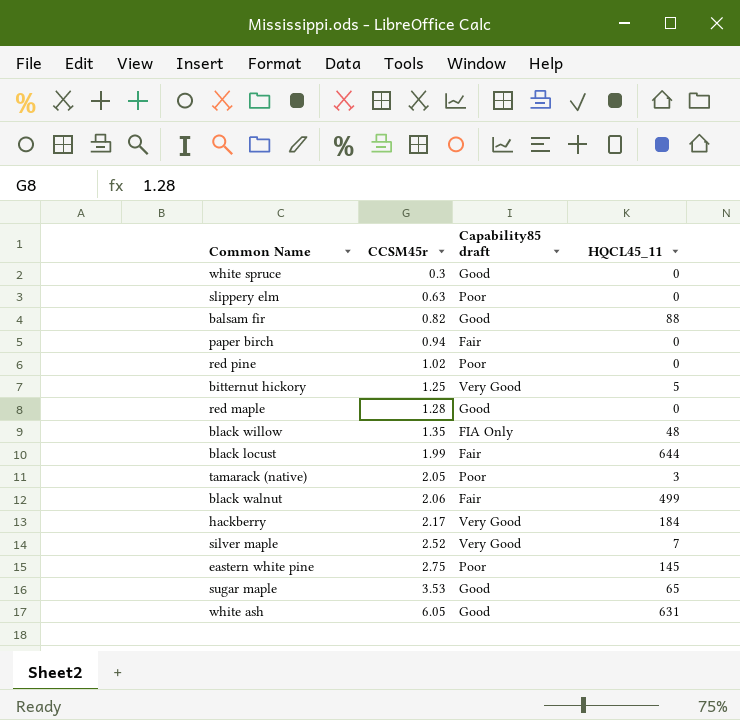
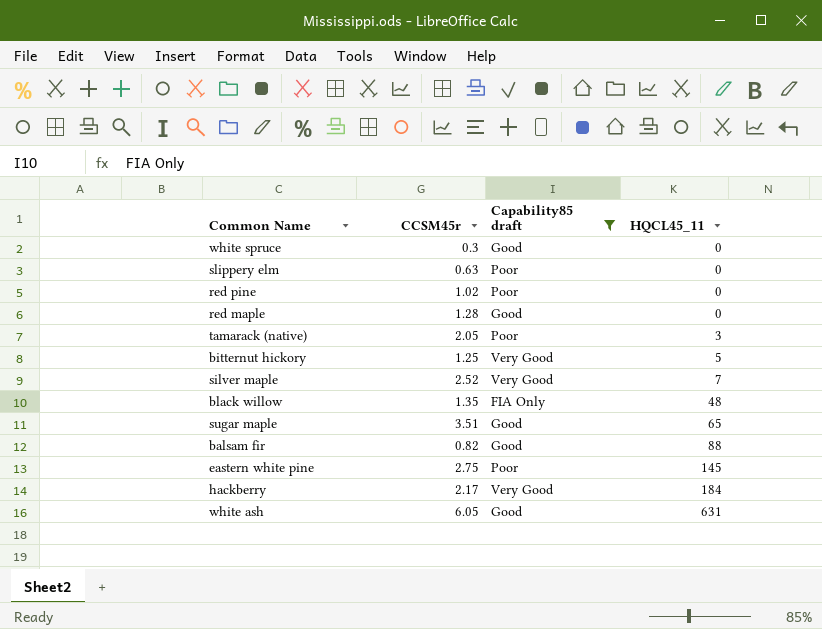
filter: none -> Capability85 draft != Fair
row order: CCSM45r ascending -> HQCL45_11 ascending
sugar maple | CCSM45r: 3.53 -> 3.51

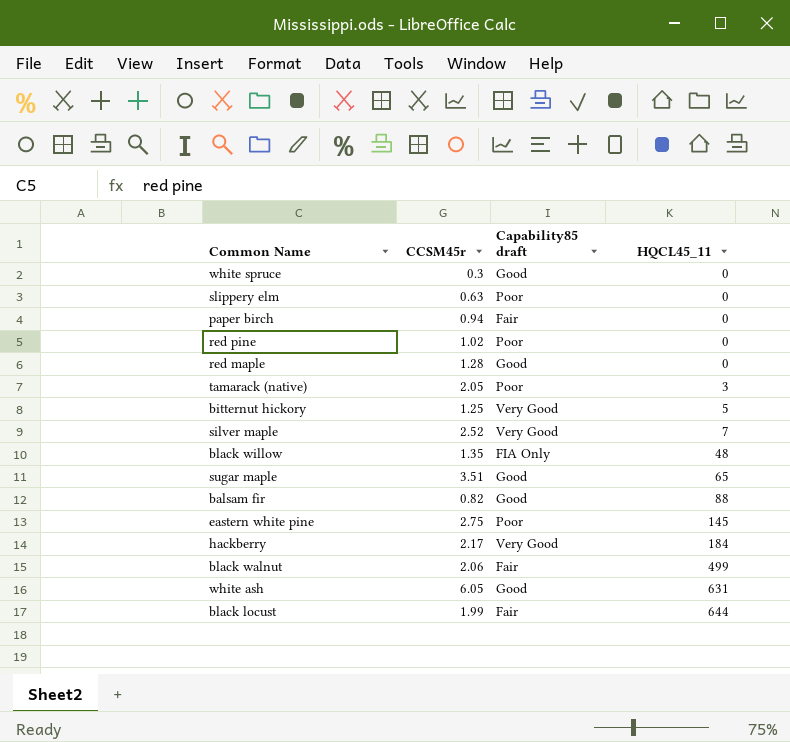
filter: Capability85 draft != Fair -> none

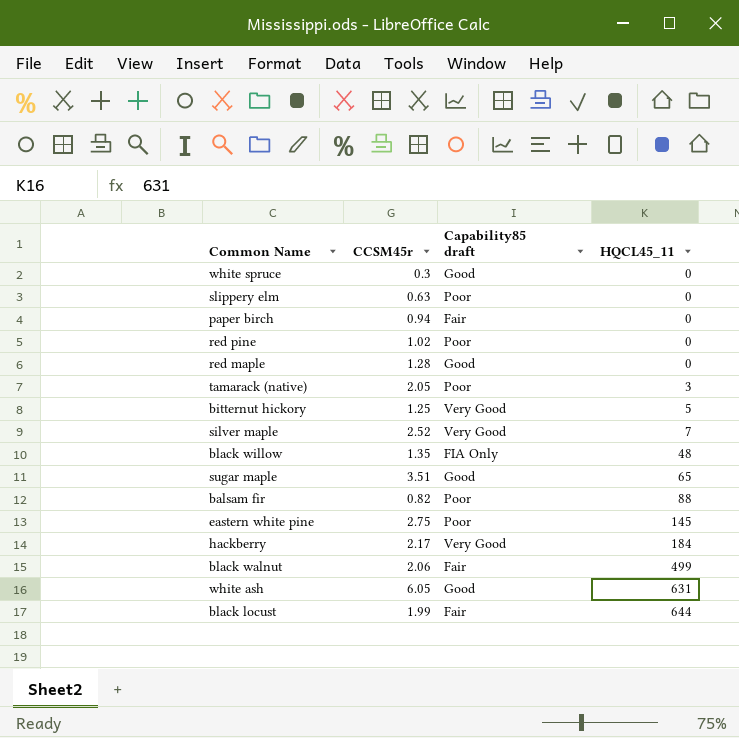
balsam fir | Capability85 draft: Good -> Poor

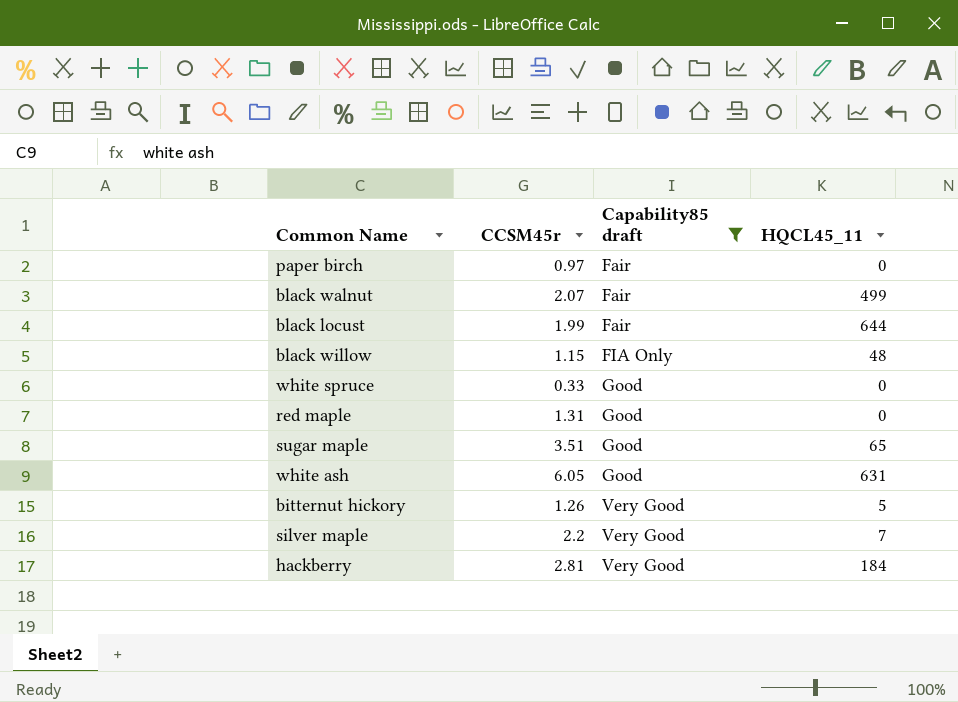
filter: none -> Capability85 draft != Poor
row order: HQCL45_11 ascending -> Capability85 draft ascending
paper birch | CCSM45r: 0.94 -> 0.97
black walnut | CCSM45r: 2.06 -> 2.07
black willow | CCSM45r: 1.35 -> 1.15
white spruce | CCSM45r: 0.3 -> 0.33
red maple | CCSM45r: 1.28 -> 1.31
bitternut hickory | CCSM45r: 1.25 -> 1.26
silver maple | CCSM45r: 2.52 -> 2.2
hackberry | CCSM45r: 2.17 -> 2.81

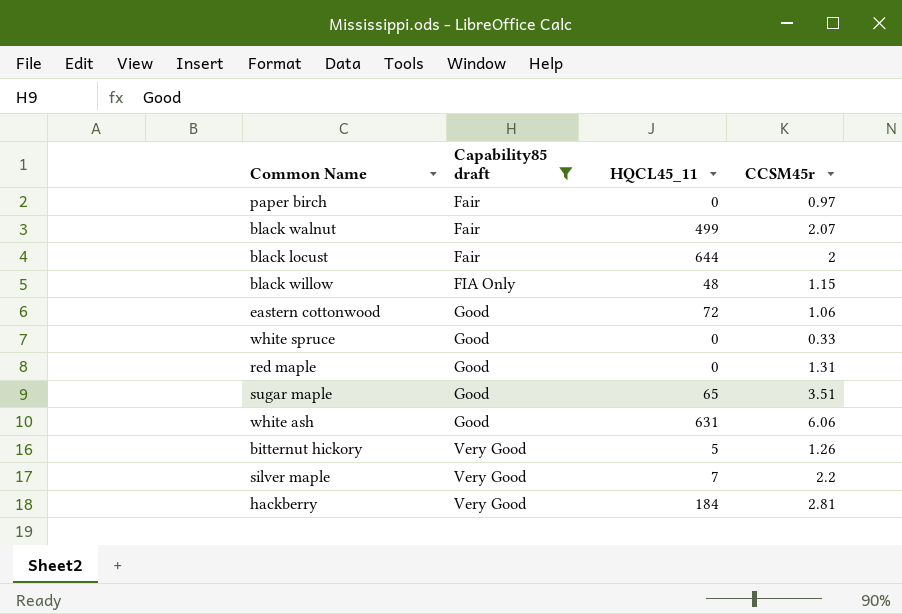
column CCSM45r | position: 2 -> 4
black locust | CCSM45r: 1.99 -> 2
row eastern cottonwood: none -> Good | 72 | 1.06
white ash | CCSM45r: 6.05 -> 6.06

